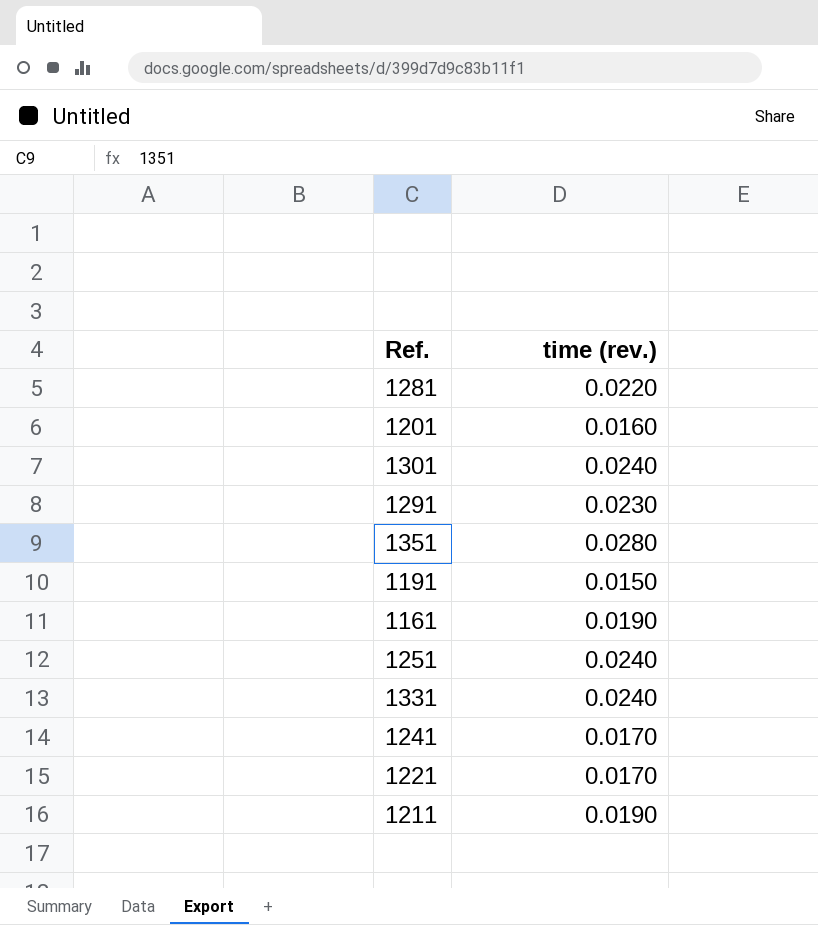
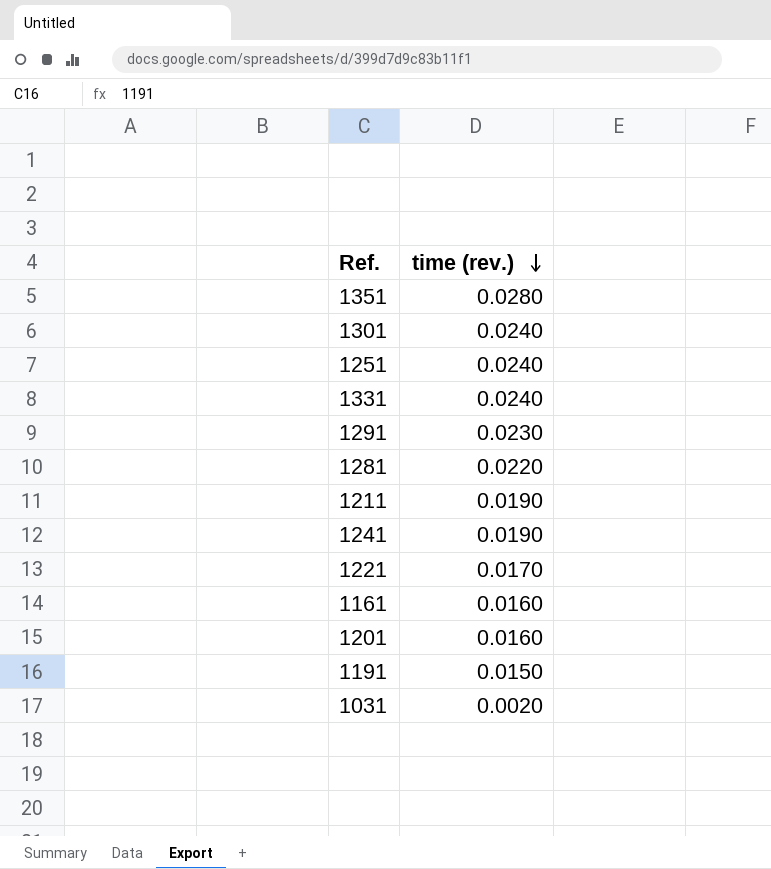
row order: none -> time (rev.) descending
1241 | time (rev.): 0.0170 -> 0.0190
1161 | time (rev.): 0.0190 -> 0.0160
row 1031: none -> 0.0020

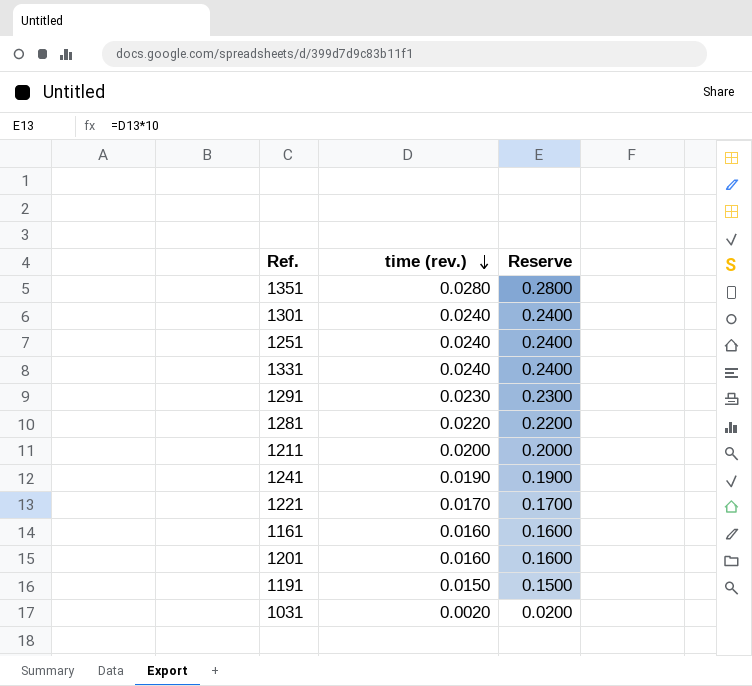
column Reserve | formula: none -> [time (rev.)] * 10
1211 | time (rev.): 0.0190 -> 0.0200

